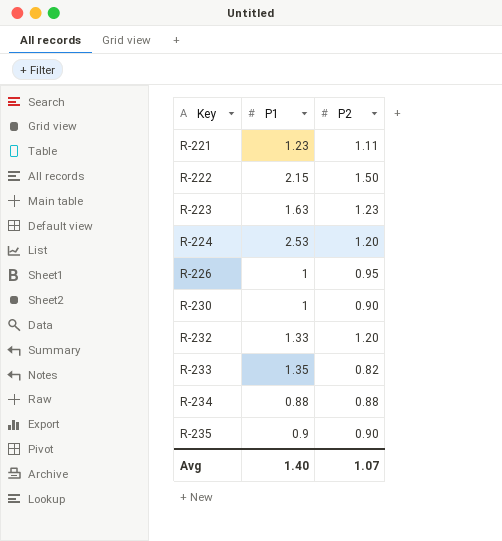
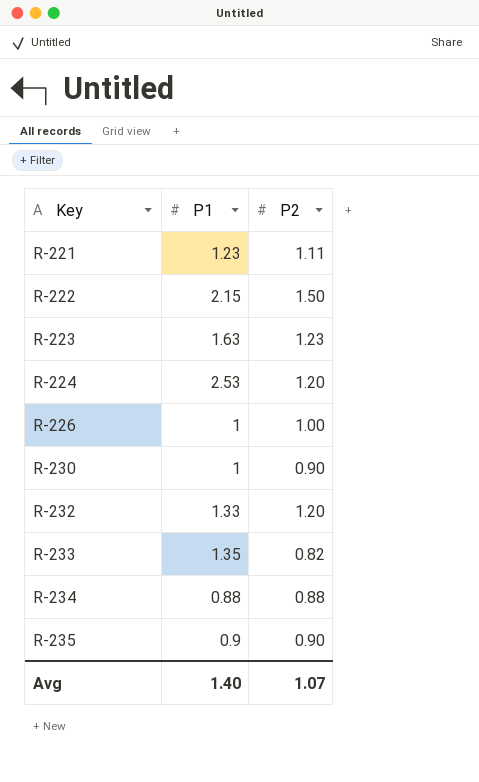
R-226 | P2: 0.95 -> 1.00

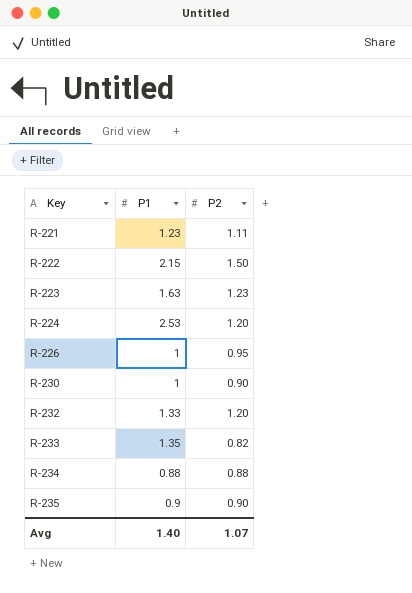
R-226 | P2: 1.00 -> 0.95

